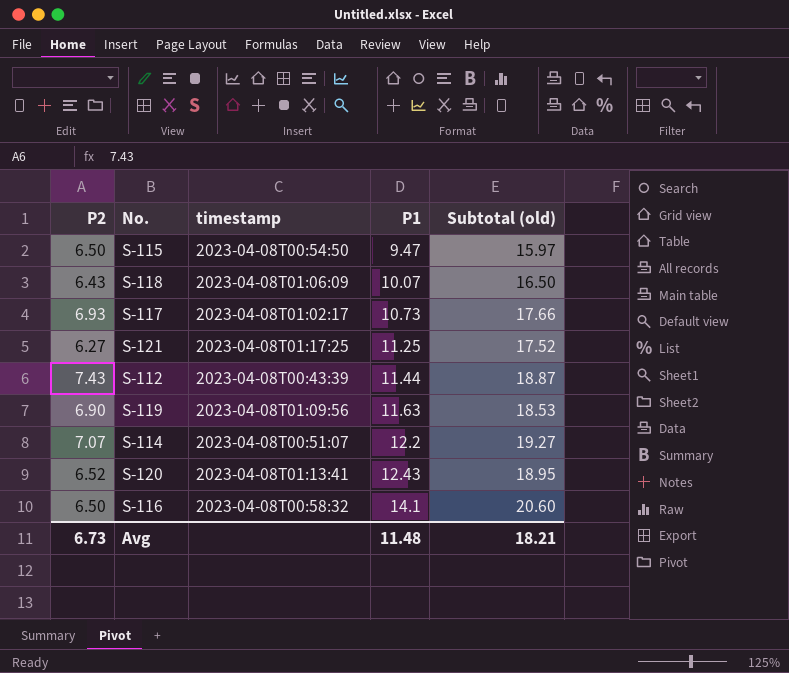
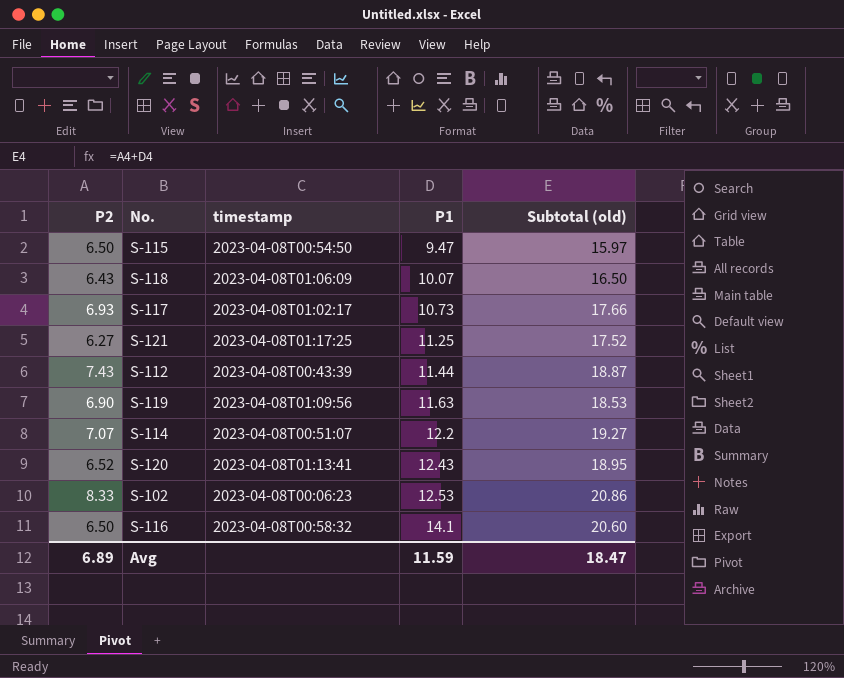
row S-102: none -> 8.33 | 2023-04-08T00:06:23 | 12.53 | 20.86
Avg | P2: 6.73 -> 6.89
Avg | P1: 11.48 -> 11.59
Avg | Subtotal (old): 18.21 -> 18.47

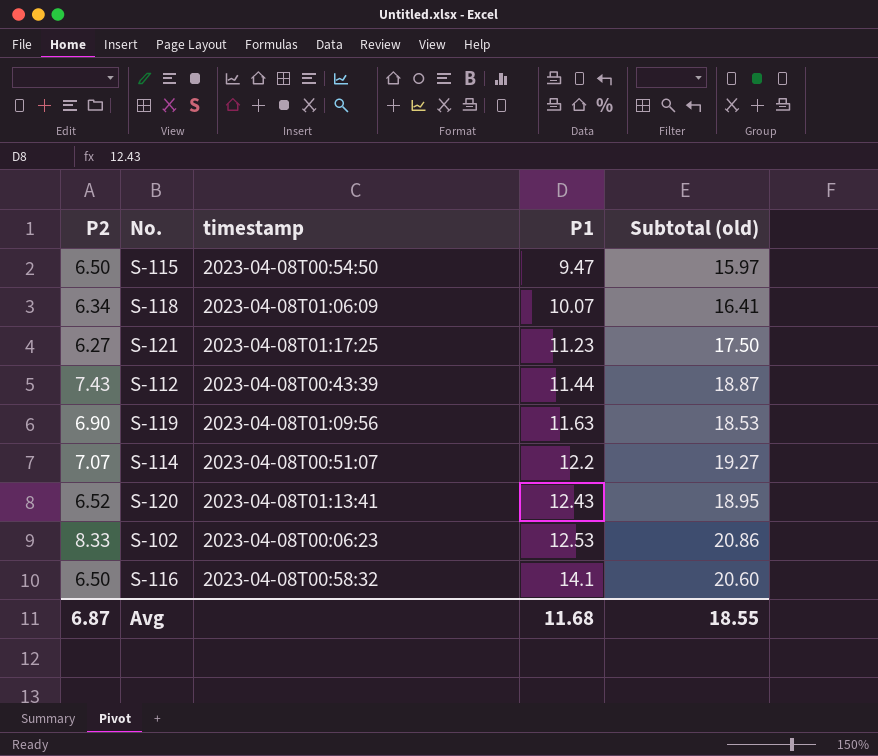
row S-117: 6.93 | 2023-04-08T01:02:17 | 10.73 | 17.66 -> none
S-118 | P2: 6.43 -> 6.34
S-118 | Subtotal (old): 16.50 -> 16.41
S-121 | P1: 11.25 -> 11.23
S-121 | Subtotal (old): 17.52 -> 17.50
Avg | P2: 6.89 -> 6.87
Avg | P1: 11.59 -> 11.68
Avg | Subtotal (old): 18.47 -> 18.55

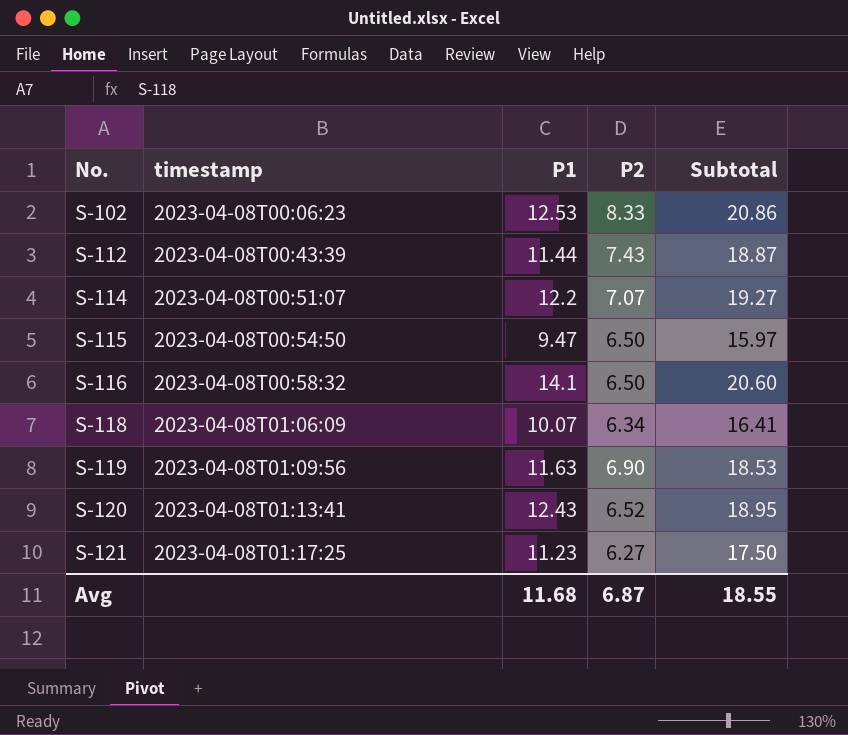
row order: P1 ascending -> No. ascending
column P2 | position: 1 -> 4
column name: Subtotal (old) -> Subtotal

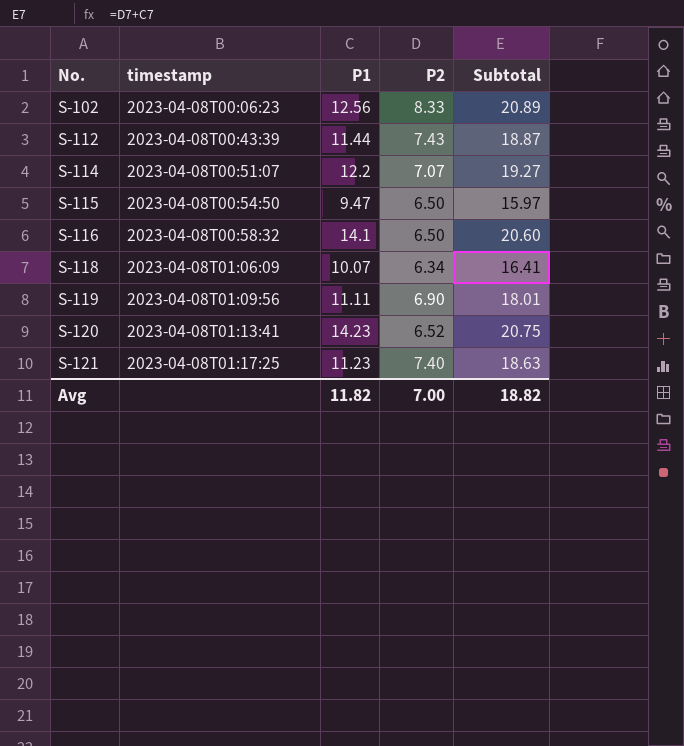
S-102 | P1: 12.53 -> 12.56
S-102 | Subtotal: 20.86 -> 20.89
S-119 | P1: 11.63 -> 11.11
S-119 | Subtotal: 18.53 -> 18.01
S-120 | P1: 12.43 -> 14.23
S-120 | Subtotal: 18.95 -> 20.75
S-121 | P2: 6.27 -> 7.40
S-121 | Subtotal: 17.50 -> 18.63
Avg | P1: 11.68 -> 11.82
Avg | P2: 6.87 -> 7.00
Avg | Subtotal: 18.55 -> 18.82

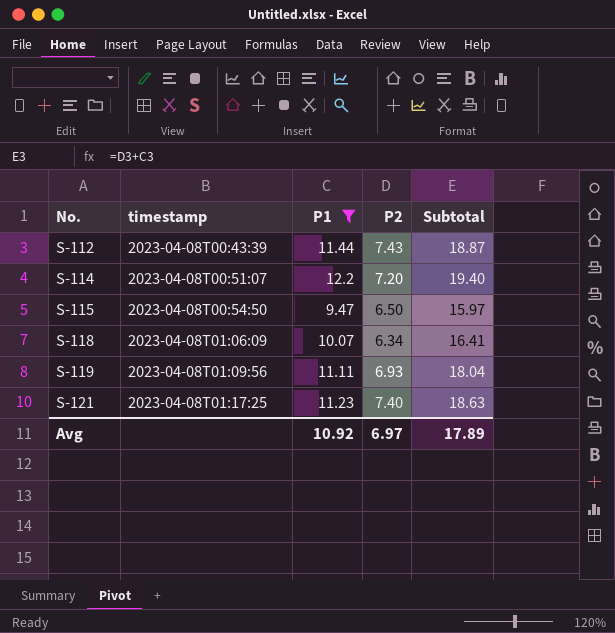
filter: none -> P1 <= 12.2
S-114 | P2: 7.07 -> 7.20
S-114 | Subtotal: 19.27 -> 19.40
S-119 | P2: 6.90 -> 6.93
S-119 | Subtotal: 18.01 -> 18.04
Avg | P1: 11.82 -> 10.92
Avg | P2: 7.00 -> 6.97
Avg | Subtotal: 18.82 -> 17.89

